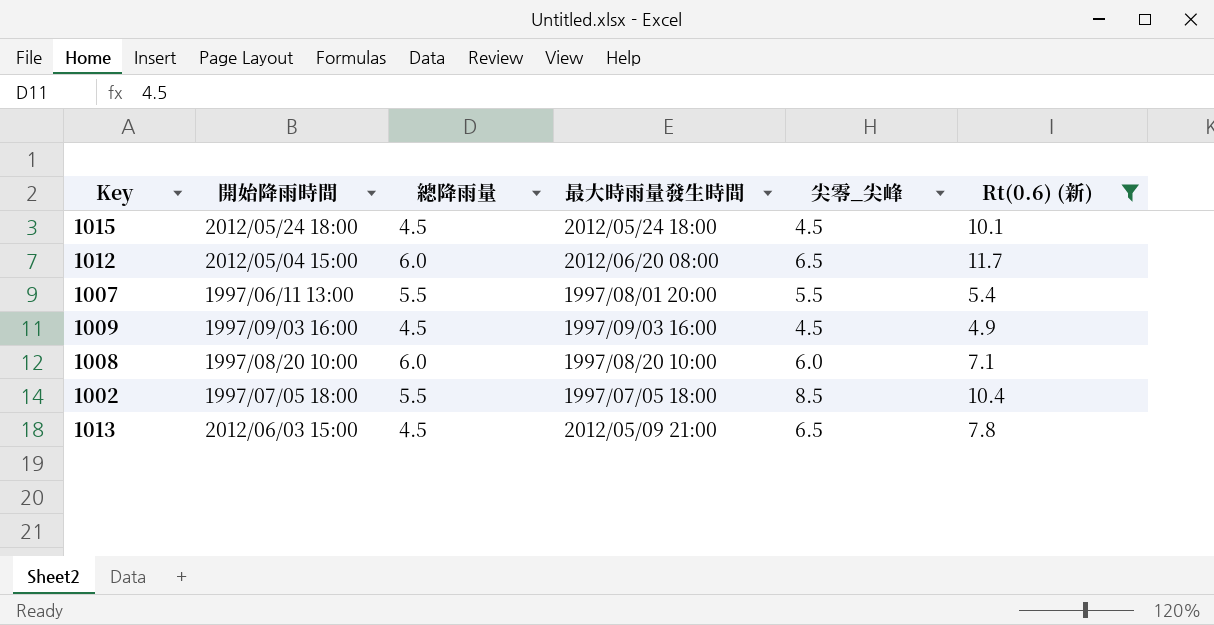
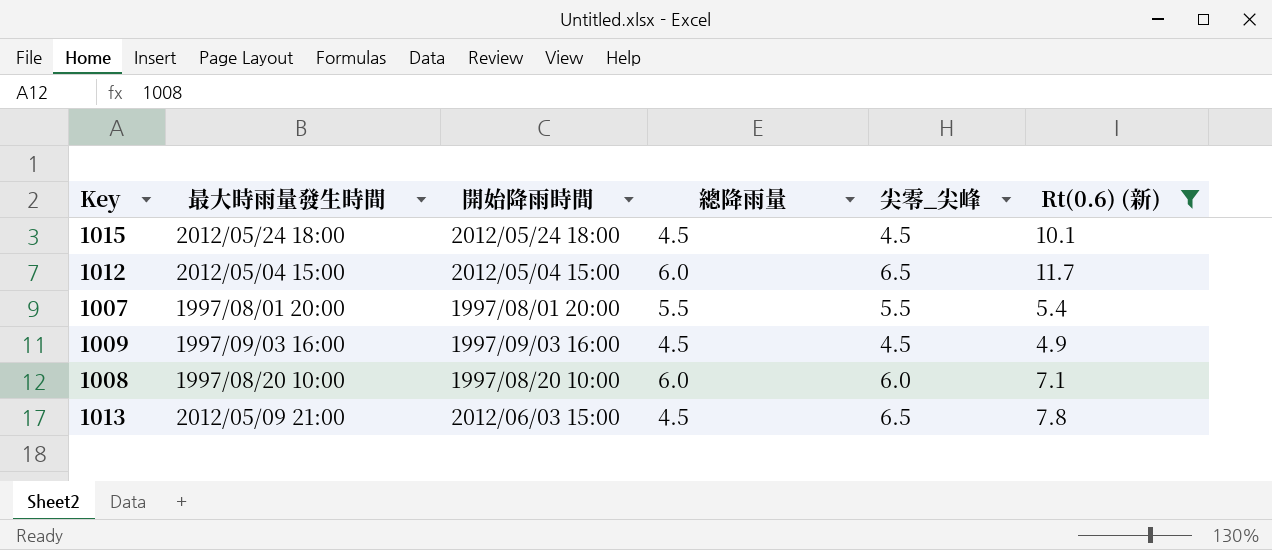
column 最大時雨量發生時間 | position: 4 -> 2
row 1002: 1997/07/05 18:00 | 5.5 | 1997/07/05 18:00 | 8.5 | 10.4 -> none
1012 | 最大時雨量發生時間: 2012/06/20 08:00 -> 2012/05/04 15:00
1007 | 開始降雨時間: 1997/06/11 13:00 -> 1997/08/01 20:00

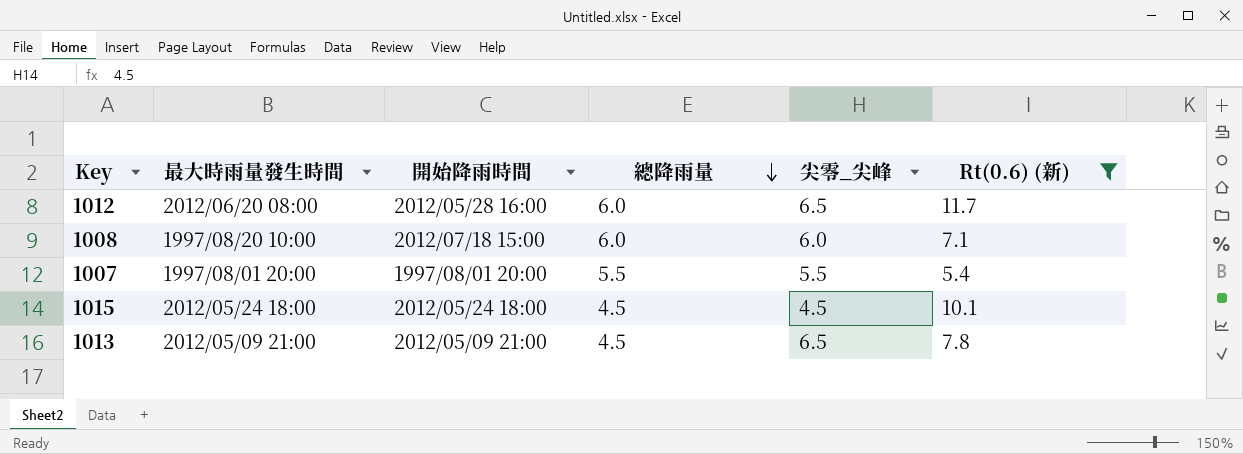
row order: none -> 總降雨量 descending
row 1009: 1997/09/03 16:00 | 1997/09/03 16:00 | 4.5 | 4.5 | 4.9 -> none
1012 | 最大時雨量發生時間: 2012/05/04 15:00 -> 2012/06/20 08:00
1012 | 開始降雨時間: 2012/05/04 15:00 -> 2012/05/28 16:00
1008 | 開始降雨時間: 1997/08/20 10:00 -> 2012/07/18 15:00
1013 | 開始降雨時間: 2012/06/03 15:00 -> 2012/05/09 21:00

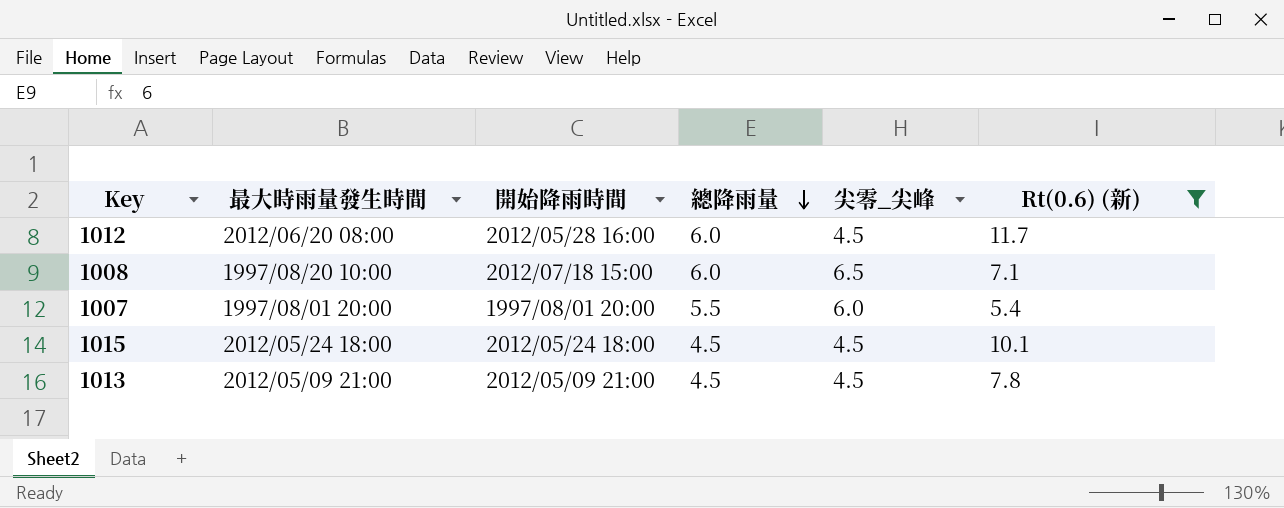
1012 | 尖零_尖峰: 6.5 -> 4.5
1008 | 尖零_尖峰: 6.0 -> 6.5
1007 | 尖零_尖峰: 5.5 -> 6.0
1013 | 尖零_尖峰: 6.5 -> 4.5

